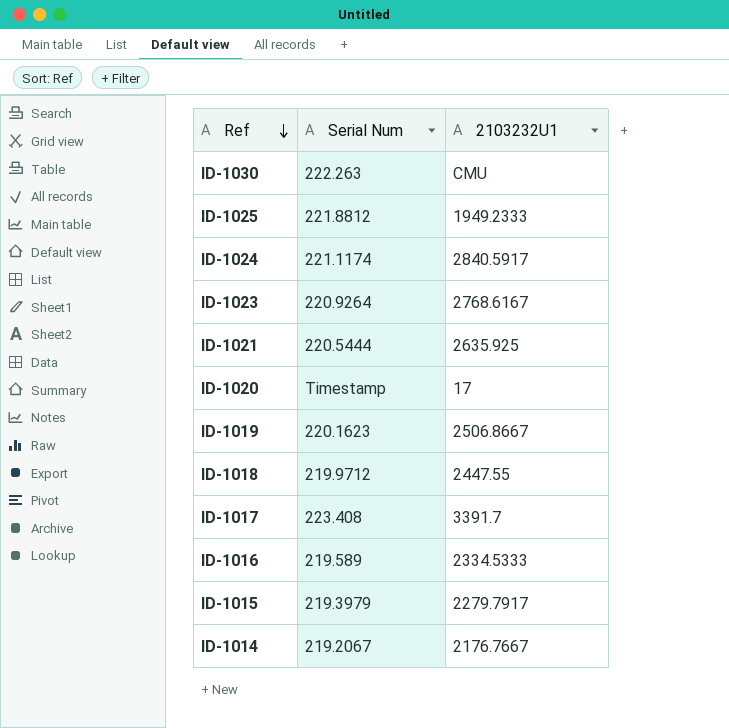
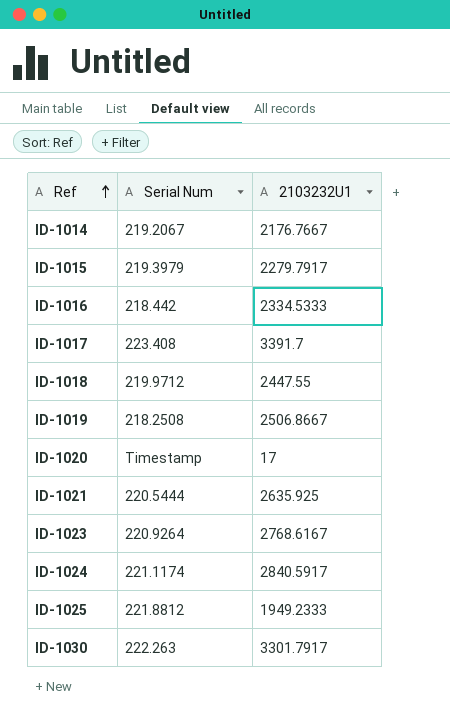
row order: Ref descending -> Ref ascending
ID-1016 | Serial Num: 219.589 -> 218.442
ID-1019 | Serial Num: 220.1623 -> 218.2508
ID-1030 | 2103232U1: CMU -> 3301.7917

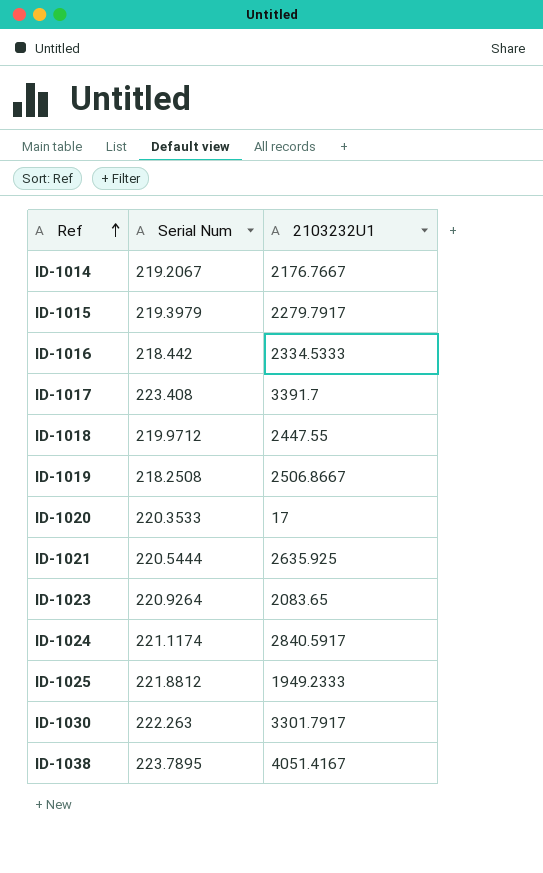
ID-1020 | Serial Num: Timestamp -> 220.3533
ID-1023 | 2103232U1: 2768.6167 -> 2083.65
row ID-1038: none -> 223.7895 | 4051.4167

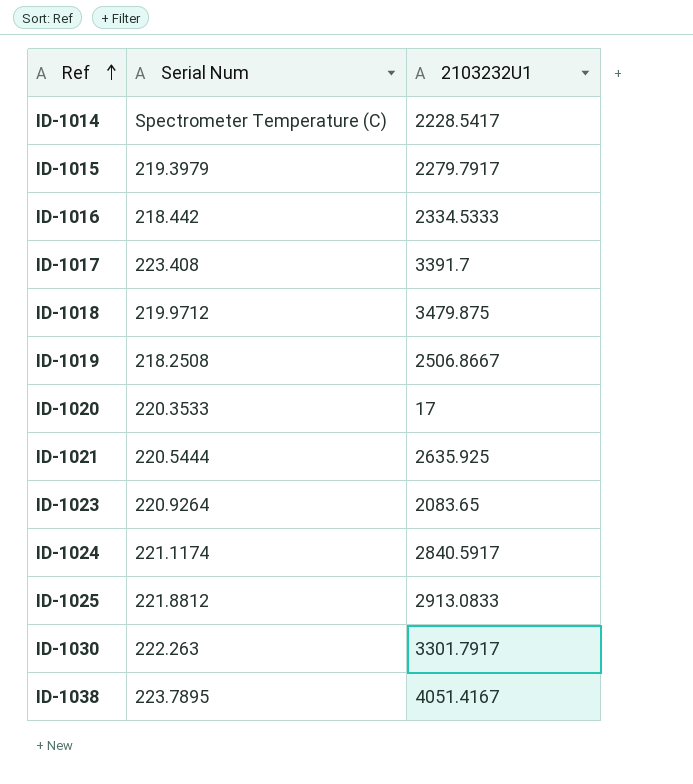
ID-1014 | Serial Num: 219.2067 -> Spectrometer Temperature (C)
ID-1014 | 2103232U1: 2176.7667 -> 2228.5417
ID-1018 | 2103232U1: 2447.55 -> 3479.875
ID-1025 | 2103232U1: 1949.2333 -> 2913.0833

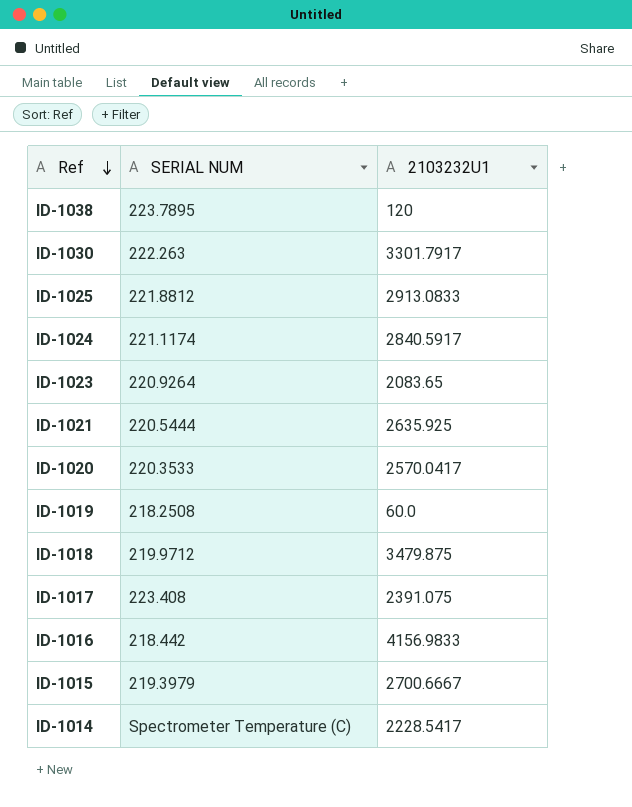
row order: Ref ascending -> Ref descending
column name: Serial Num -> SERIAL NUM
ID-1038 | 2103232U1: 4051.4167 -> 120
ID-1020 | 2103232U1: 17 -> 2570.0417
ID-1019 | 2103232U1: 2506.8667 -> 60.0
ID-1017 | 2103232U1: 3391.7 -> 2391.075
ID-1016 | 2103232U1: 2334.5333 -> 4156.9833
ID-1015 | 2103232U1: 2279.7917 -> 2700.6667

